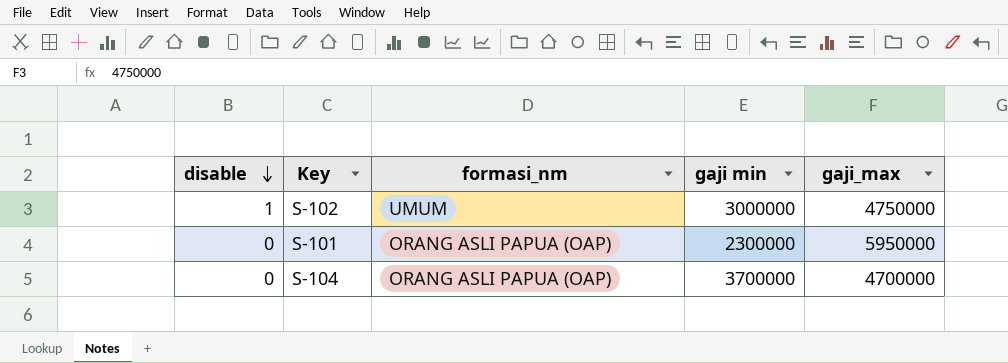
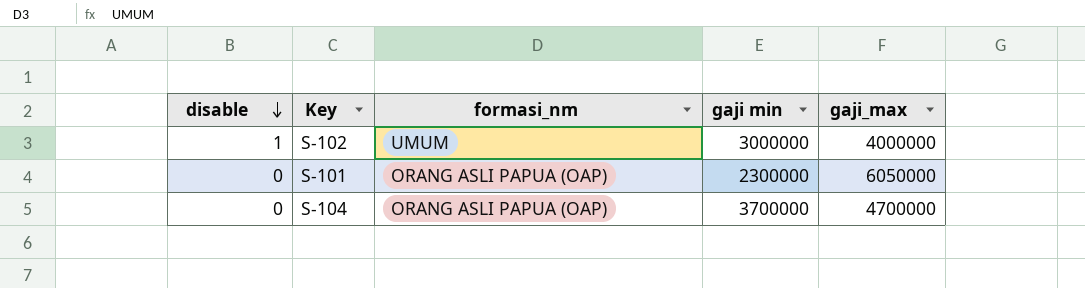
S-102 | gaji_max: 4750000 -> 4000000
S-101 | gaji_max: 5950000 -> 6050000

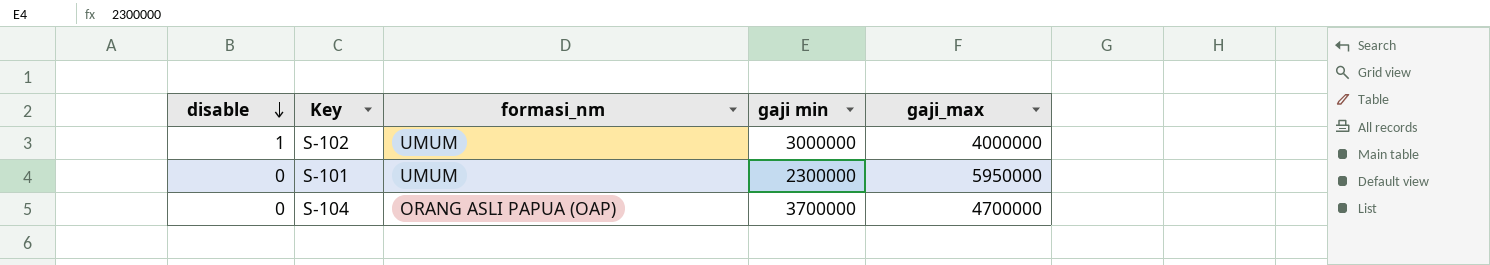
S-101 | formasi_nm: ORANG ASLI PAPUA (OAP) -> UMUM
S-101 | gaji_max: 6050000 -> 5950000

